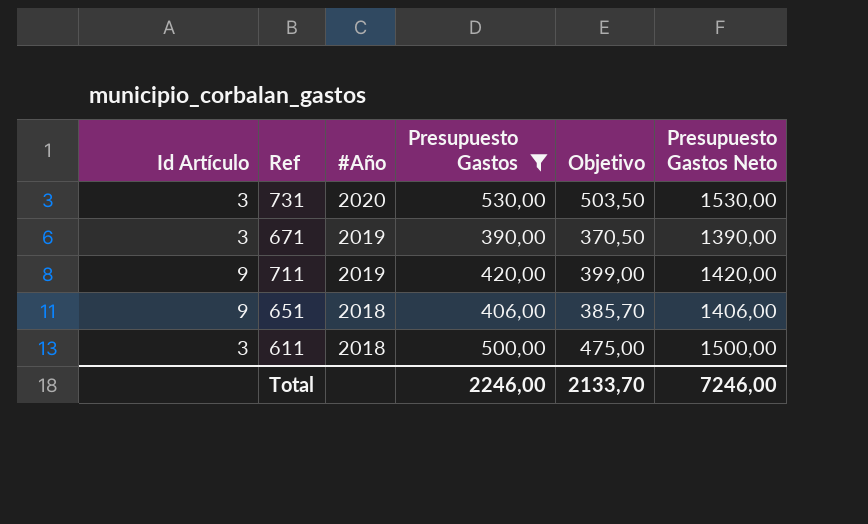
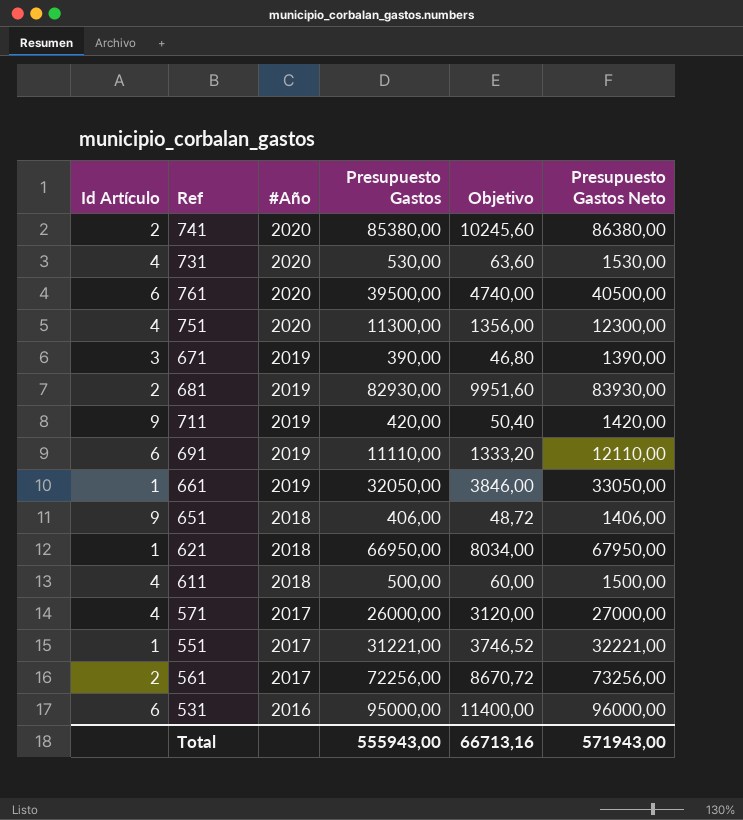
filter: Presupuesto Gastos <= 530,00 -> none
column Objetivo | formula: [Presupuesto Gastos] * 0,95 -> [Presupuesto Gastos] * 0,12
731 | Id Artículo: 3 -> 4
611 | Id Artículo: 3 -> 4
Total | Presupuesto Gastos: 2246,00 -> 555943,00
Total | Objetivo: 2133,70 -> 66713,16
Total | Presupuesto Gastos Neto: 7246,00 -> 571943,00

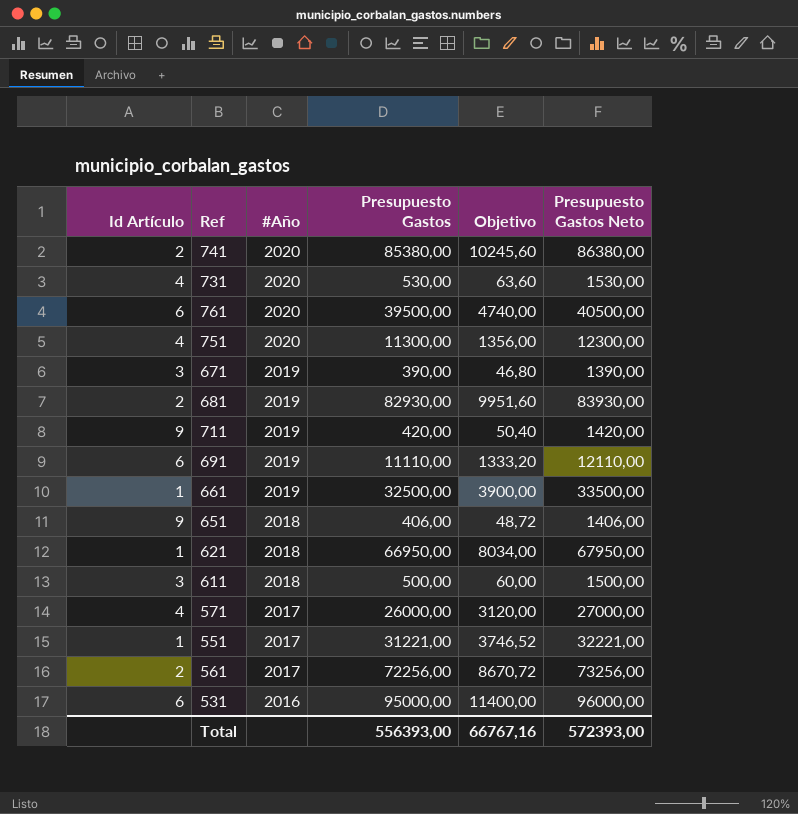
661 | Presupuesto Gastos: 32050,00 -> 32500,00
661 | Objetivo: 3846,00 -> 3900,00
661 | Presupuesto Gastos Neto: 33050,00 -> 33500,00
611 | Id Artículo: 4 -> 3
Total | Presupuesto Gastos: 555943,00 -> 556393,00
Total | Objetivo: 66713,16 -> 66767,16
Total | Presupuesto Gastos Neto: 571943,00 -> 572393,00

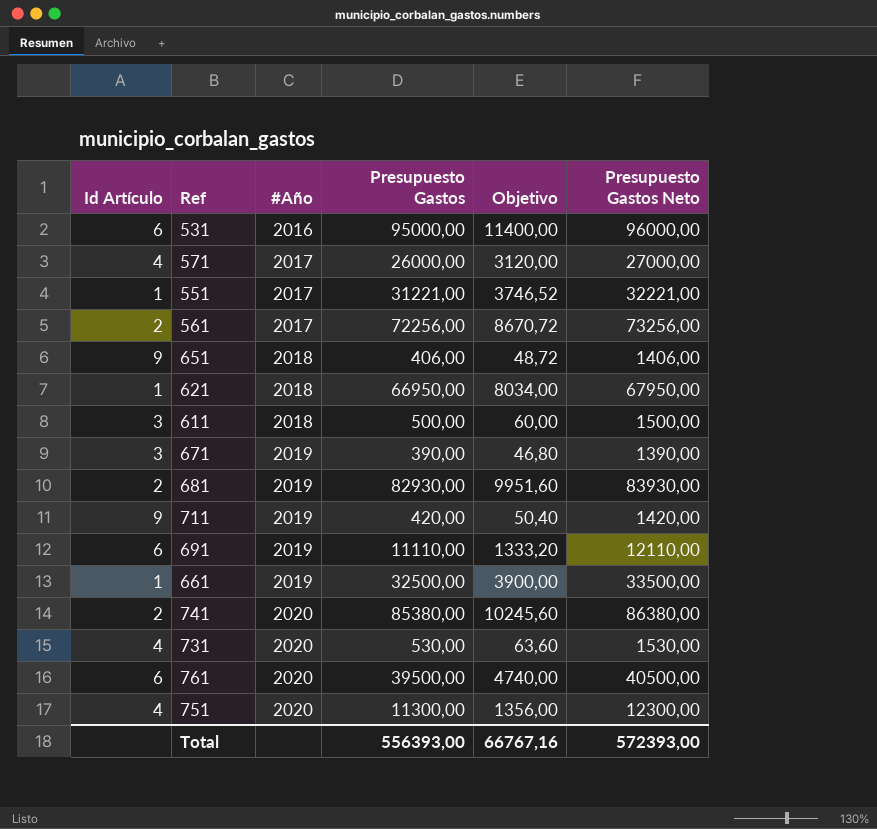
row order: #Año descending -> #Año ascending

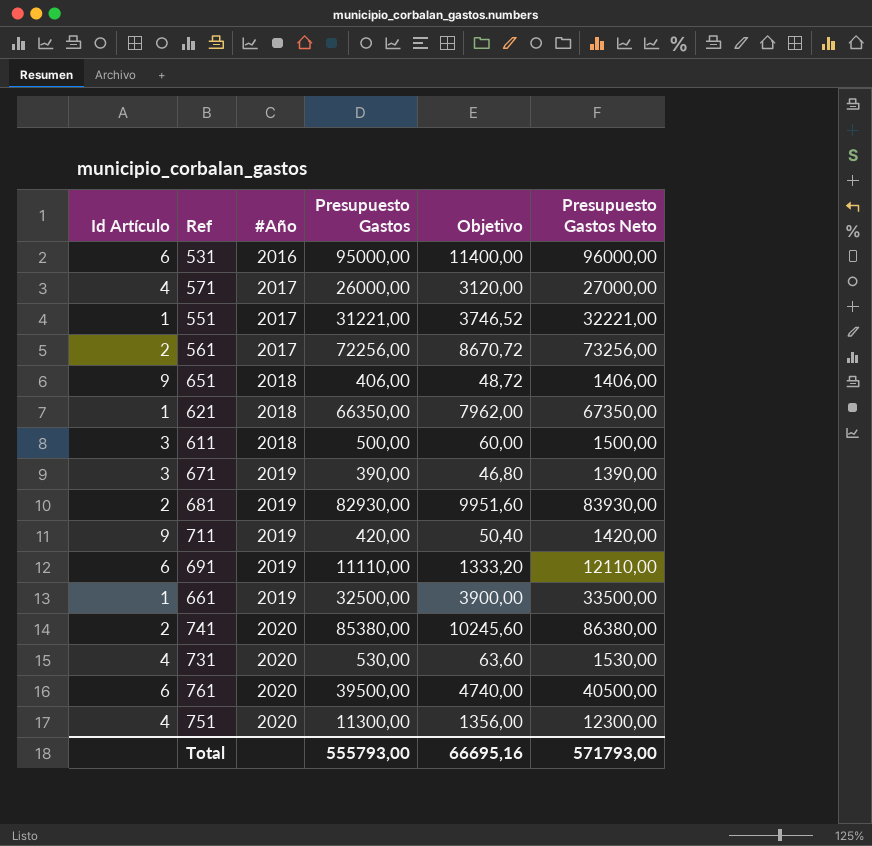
621 | Presupuesto Gastos: 66950,00 -> 66350,00
621 | Objetivo: 8034,00 -> 7962,00
621 | Presupuesto Gastos Neto: 67950,00 -> 67350,00
Total | Presupuesto Gastos: 556393,00 -> 555793,00
Total | Objetivo: 66767,16 -> 66695,16
Total | Presupuesto Gastos Neto: 572393,00 -> 571793,00

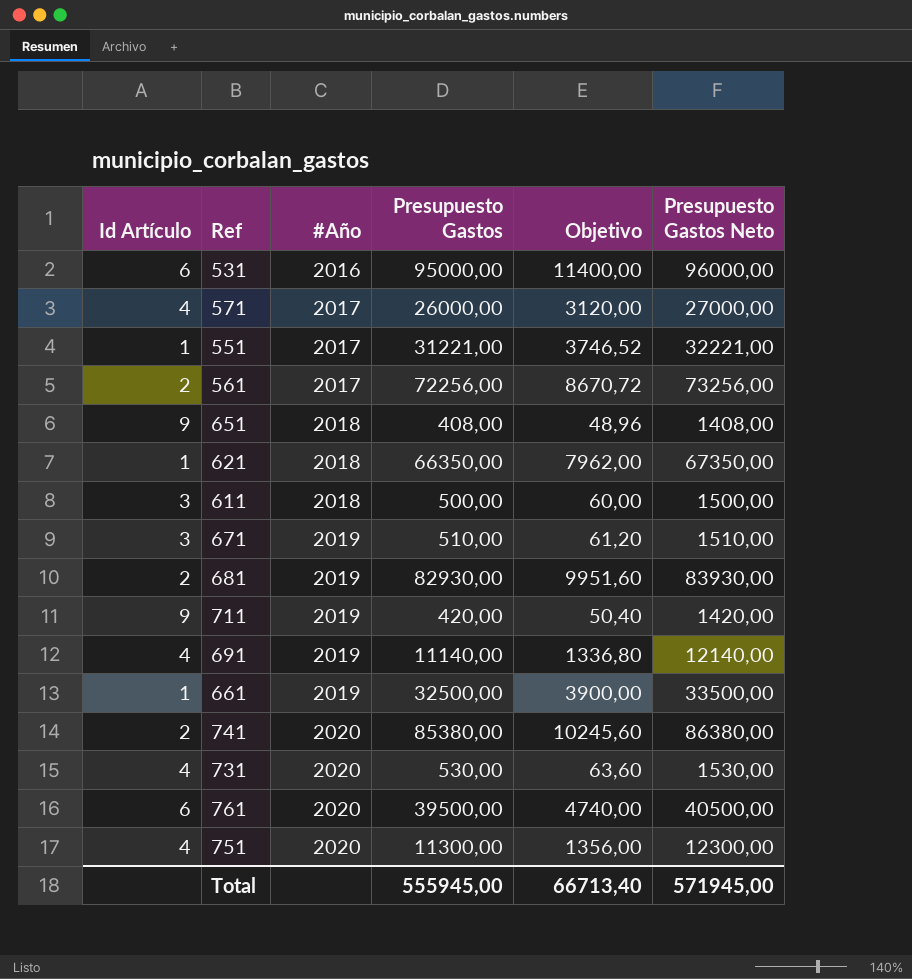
651 | Presupuesto Gastos: 406,00 -> 408,00
651 | Objetivo: 48,72 -> 48,96
651 | Presupuesto Gastos Neto: 1406,00 -> 1408,00
671 | Presupuesto Gastos: 390,00 -> 510,00
671 | Objetivo: 46,80 -> 61,20
671 | Presupuesto Gastos Neto: 1390,00 -> 1510,00
691 | Id Artículo: 6 -> 4
691 | Presupuesto Gastos: 11110,00 -> 11140,00
691 | Objetivo: 1333,20 -> 1336,80
691 | Presupuesto Gastos Neto: 12110,00 -> 12140,00
Total | Presupuesto Gastos: 555793,00 -> 555945,00
Total | Objetivo: 66695,16 -> 66713,40
Total | Presupuesto Gastos Neto: 571793,00 -> 571945,00

